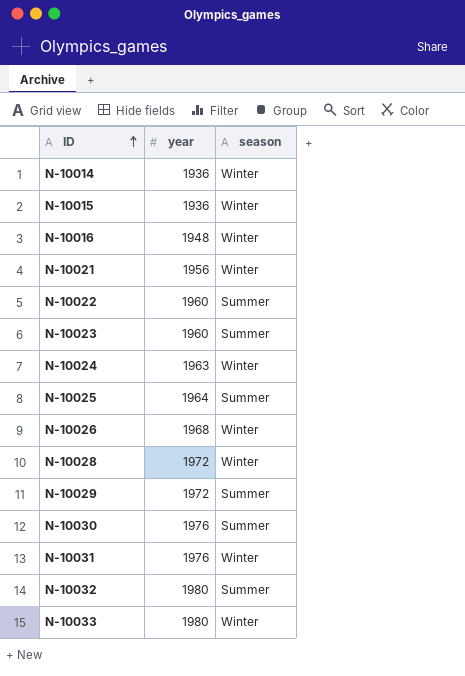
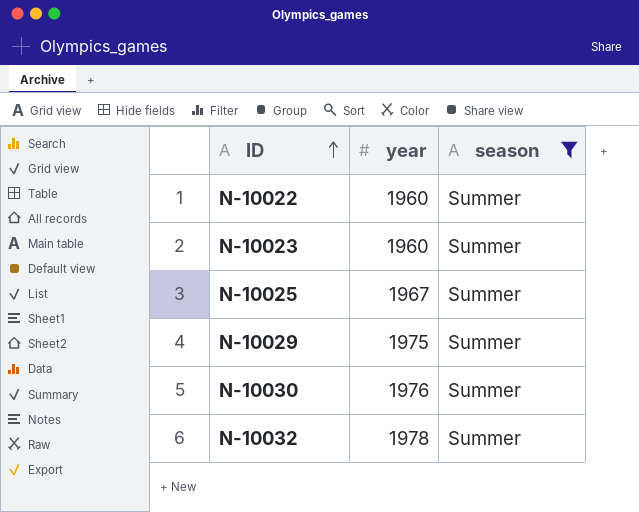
filter: none -> season = Summer
N-10025 | year: 1964 -> 1967
N-10029 | year: 1972 -> 1975
N-10032 | year: 1980 -> 1978

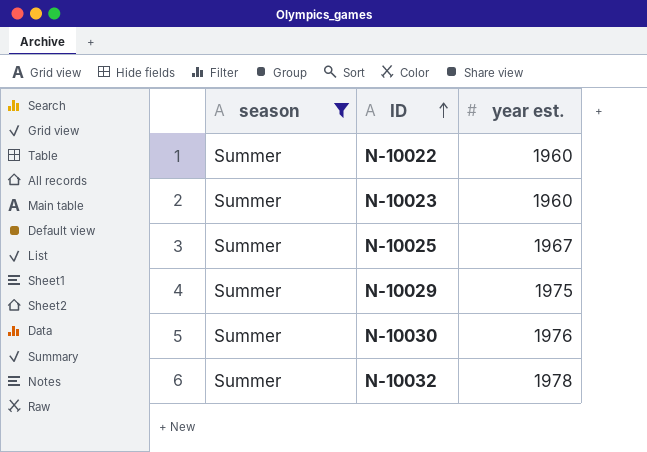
column season | position: 3 -> 1
column name: year -> year est.

